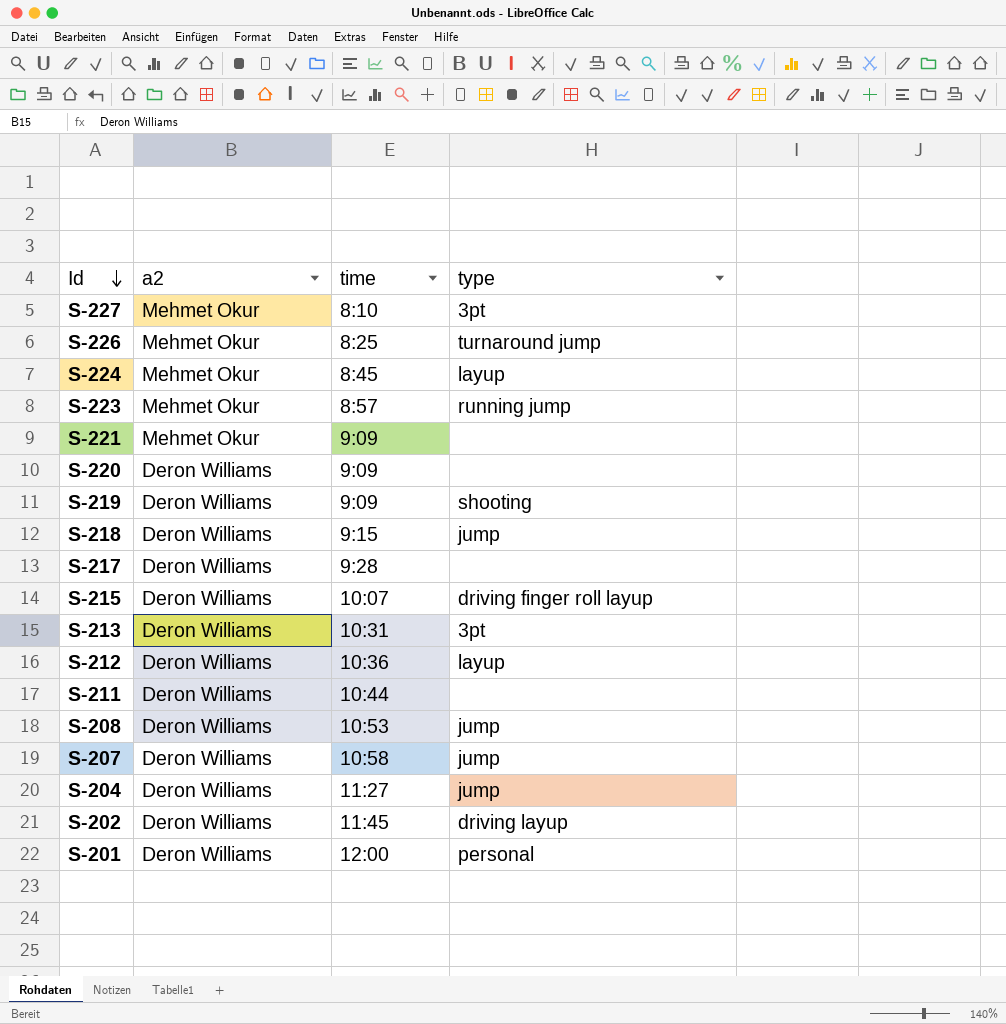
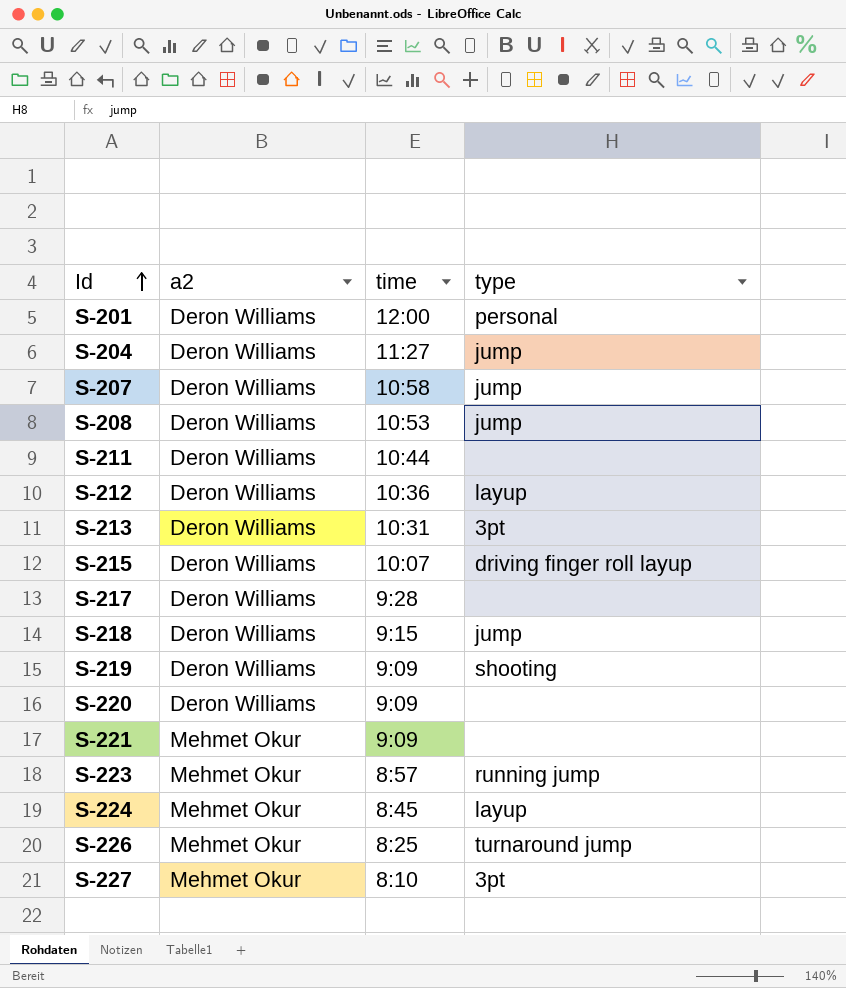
row order: Id descending -> Id ascending
row S-202: Deron Williams | 11:45 | driving layup -> none

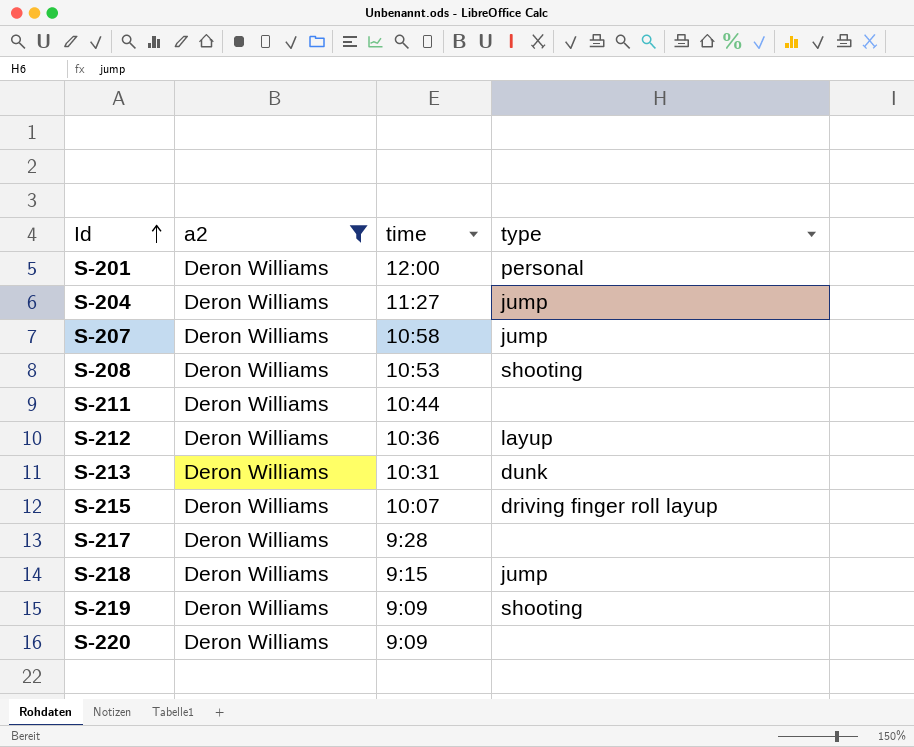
filter: none -> a2 = Deron Williams
S-208 | type: jump -> shooting
S-213 | type: 3pt -> dunk

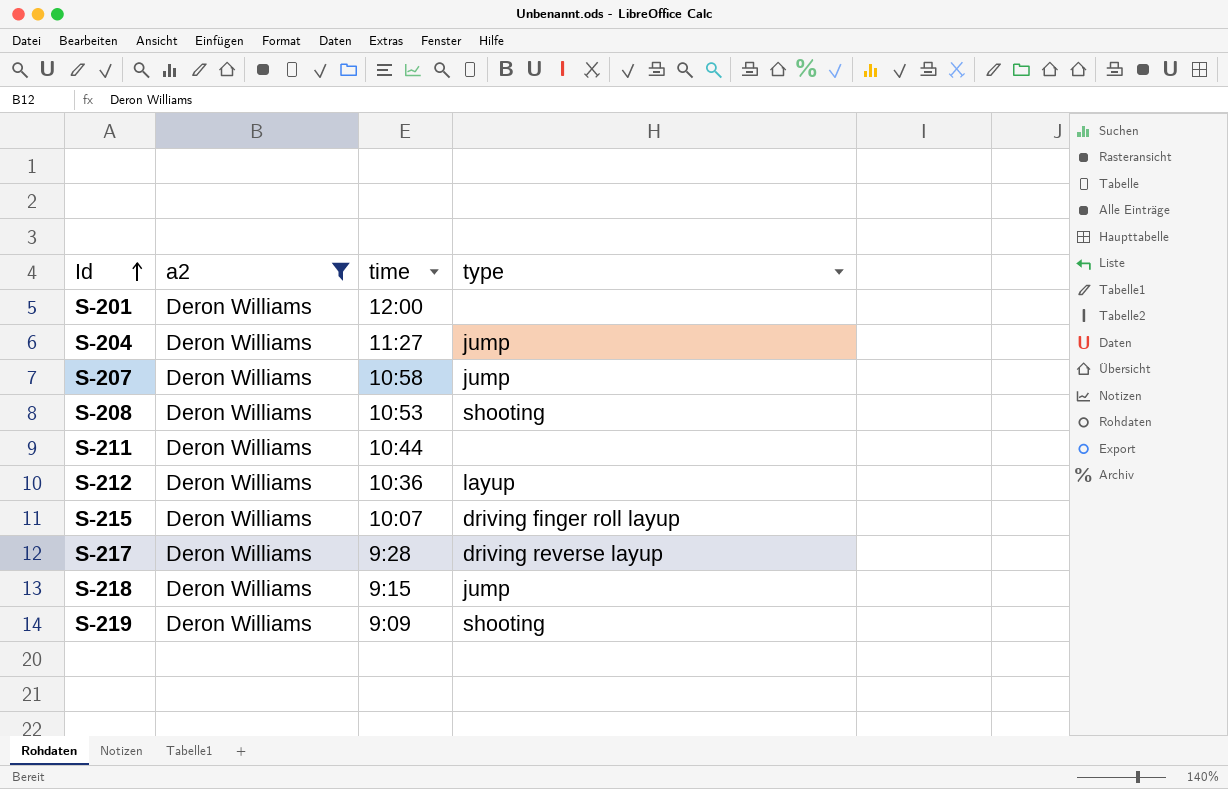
row S-213: Deron Williams | 10:31 | dunk -> none
row S-220: Deron Williams | 9:09 | none -> none
S-201 | type: personal -> none
S-217 | type: none -> driving reverse layup

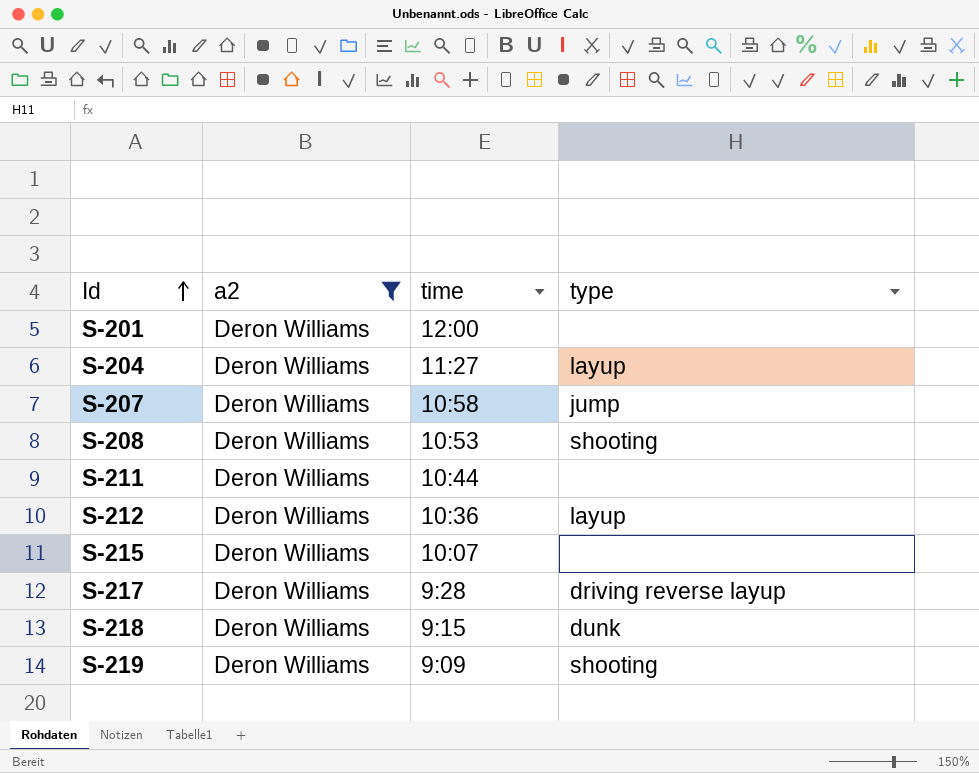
S-204 | type: jump -> layup
S-215 | type: driving finger roll layup -> none
S-218 | type: jump -> dunk

